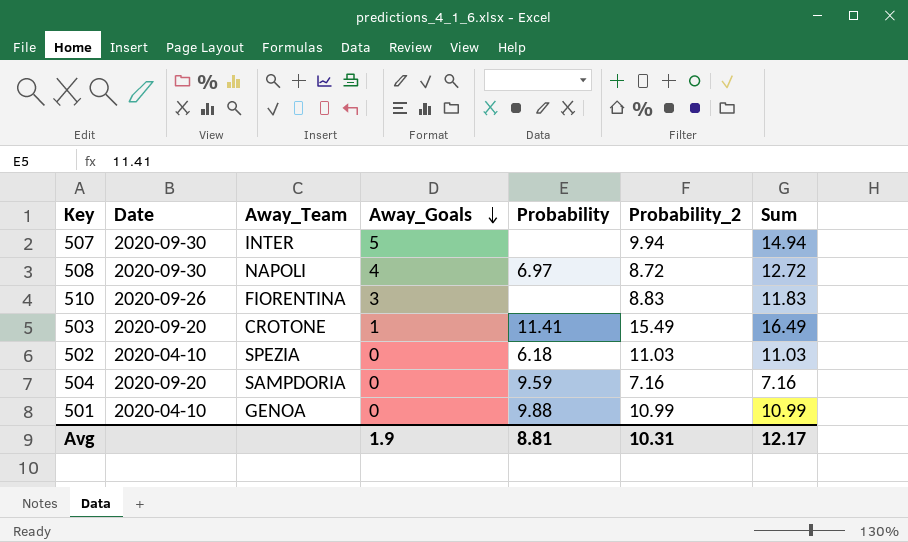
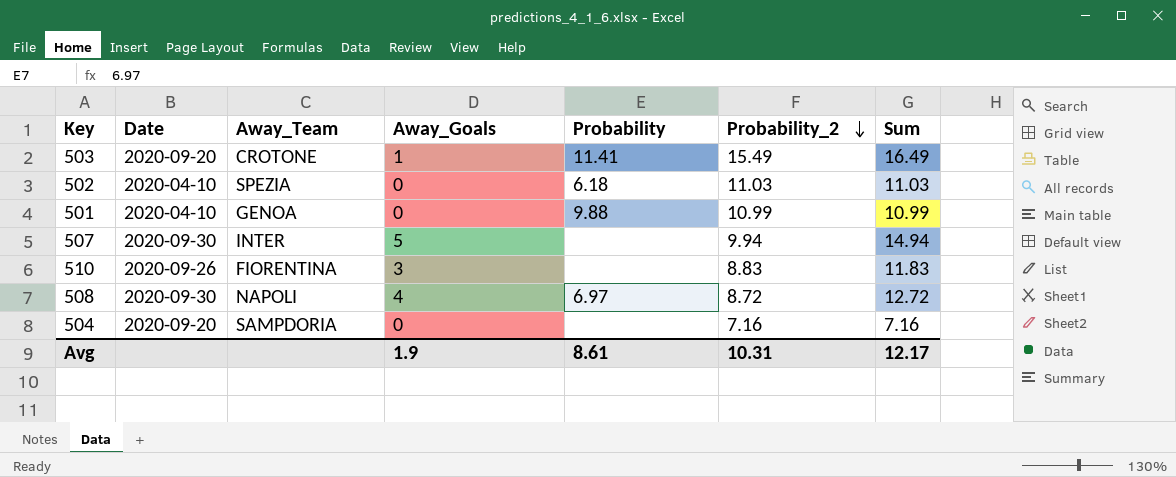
row order: Away_Goals descending -> Probability_2 descending
504 | Probability: 9.59 -> none
Avg | Probability: 8.81 -> 8.61

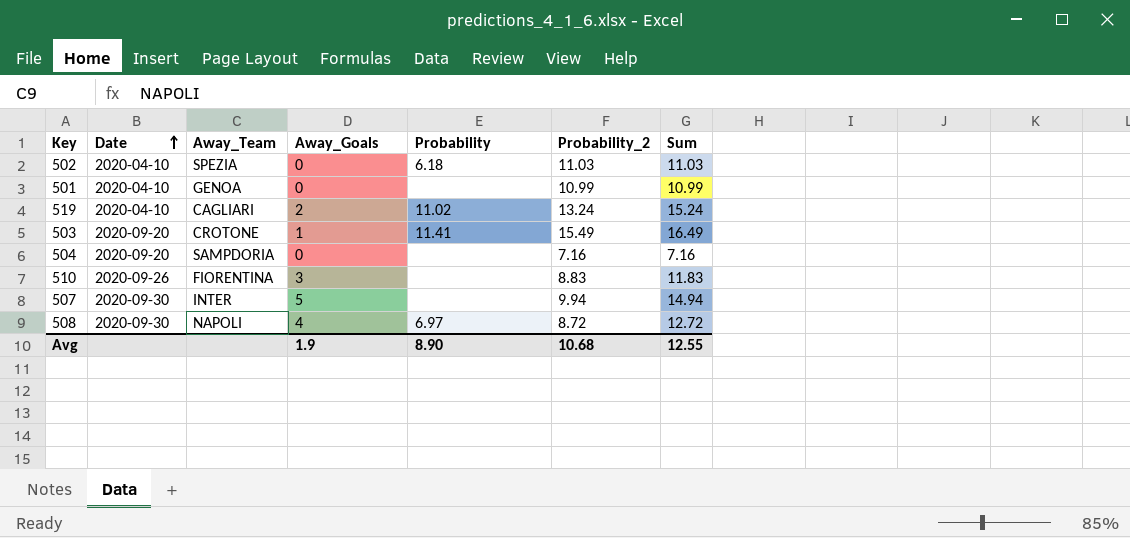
row order: Probability_2 descending -> Date ascending
501 | Probability: 9.88 -> none
row 519: none -> 2020-04-10 | CAGLIARI | 2 | 11.02 | 13.24 | 15.24
Avg | Probability: 8.61 -> 8.90
Avg | Probability_2: 10.31 -> 10.68
Avg | Sum: 12.17 -> 12.55

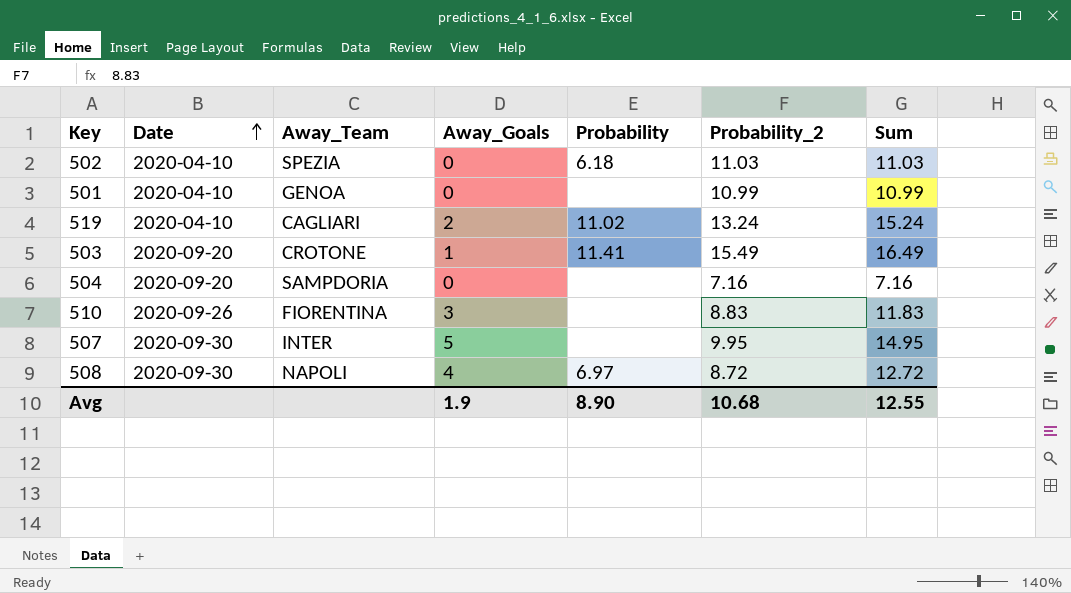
507 | Probability_2: 9.94 -> 9.95
507 | Sum: 14.94 -> 14.95

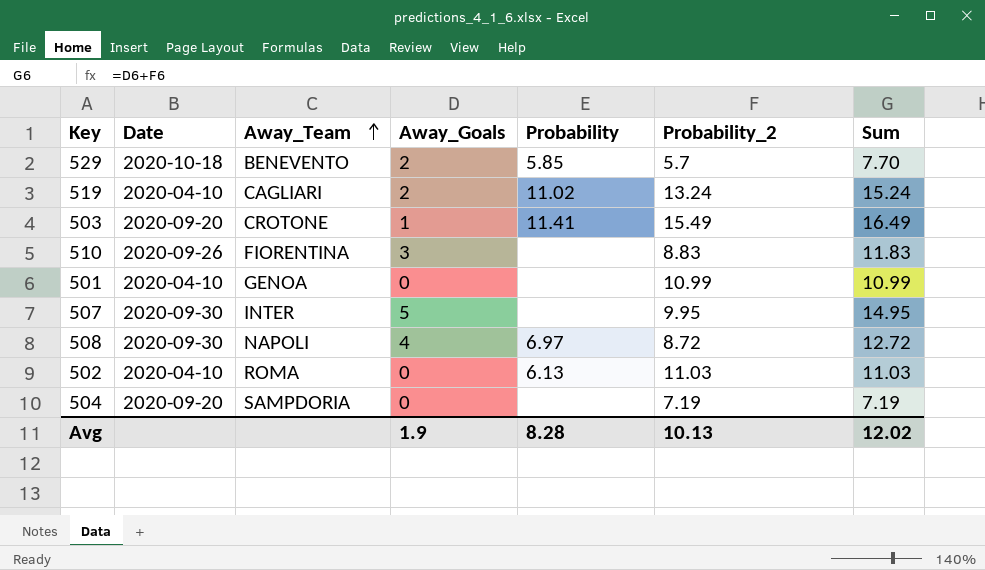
row order: Date ascending -> Away_Team ascending
row 529: none -> 2020-10-18 | BENEVENTO | 2 | 5.85 | 5.7 | 7.70
502 | Away_Team: SPEZIA -> ROMA
502 | Probability: 6.18 -> 6.13
504 | Probability_2: 7.16 -> 7.19
504 | Sum: 7.16 -> 7.19
Avg | Probability: 8.90 -> 8.28
Avg | Probability_2: 10.68 -> 10.13
Avg | Sum: 12.55 -> 12.02

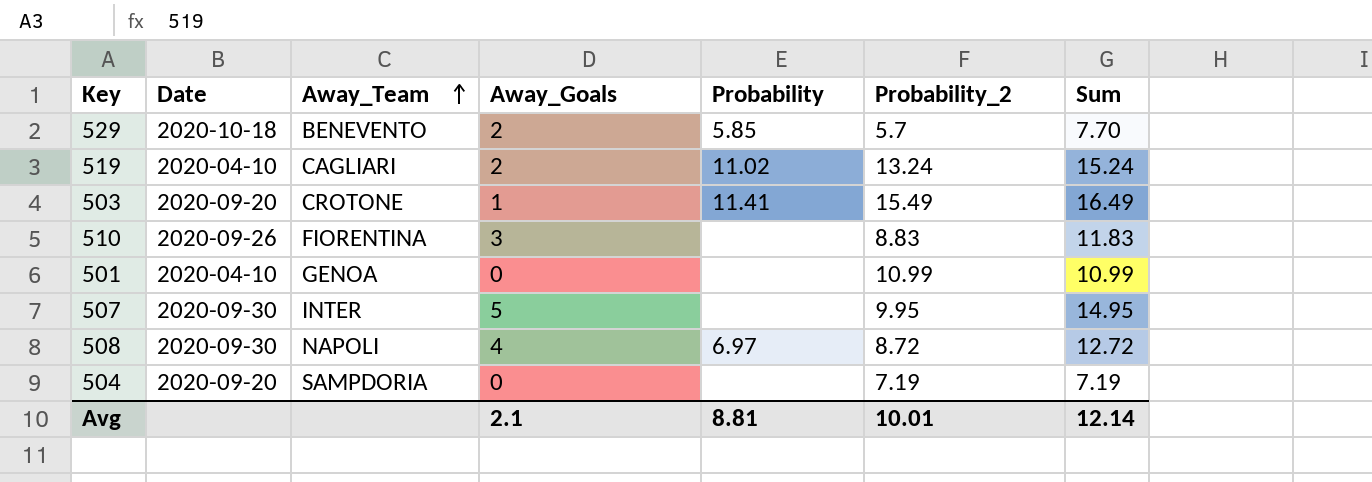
row 502: 2020-04-10 | ROMA | 0 | 6.13 | 11.03 | 11.03 -> none
Avg | Away_Goals: 1.9 -> 2.1
Avg | Probability: 8.28 -> 8.81
Avg | Probability_2: 10.13 -> 10.01
Avg | Sum: 12.02 -> 12.14

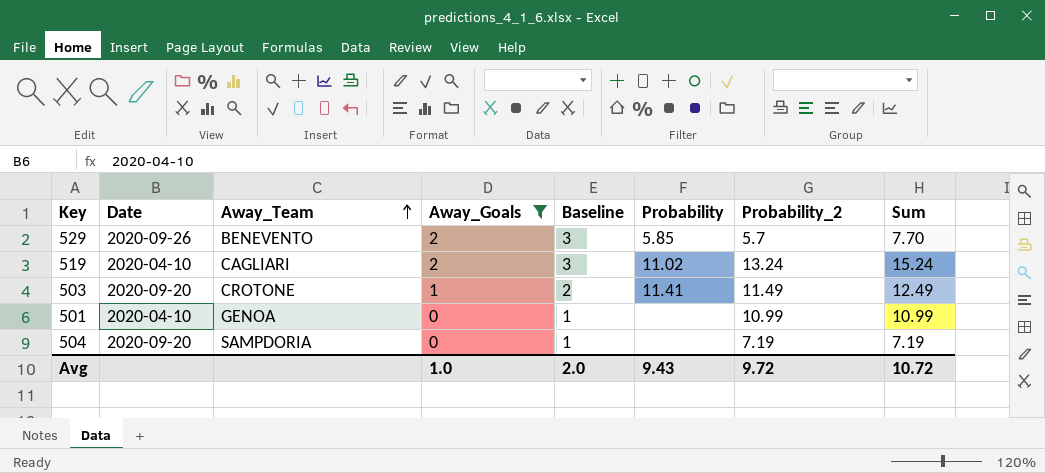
filter: none -> Away_Goals <= 2
column Baseline | formula: none -> [Away_Goals] + 1
529 | Date: 2020-10-18 -> 2020-09-26
503 | Probability_2: 15.49 -> 11.49
503 | Sum: 16.49 -> 12.49
Avg | Away_Goals: 2.1 -> 1.0
Avg | Probability: 8.81 -> 9.43
Avg | Probability_2: 10.01 -> 9.72
Avg | Sum: 12.14 -> 10.72

